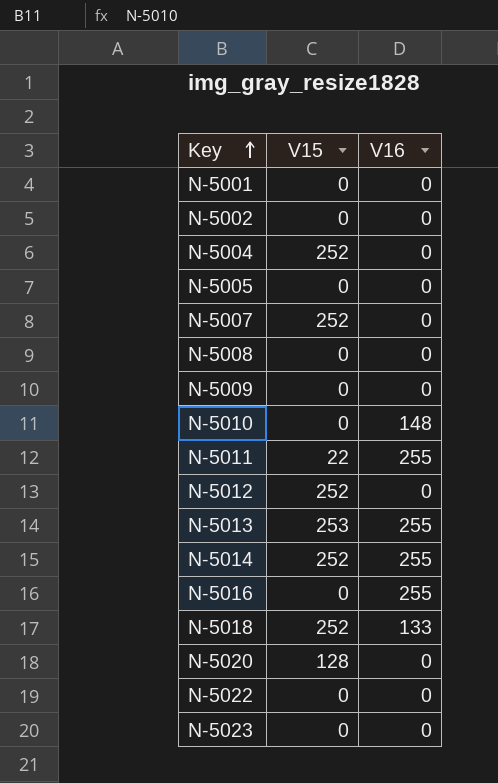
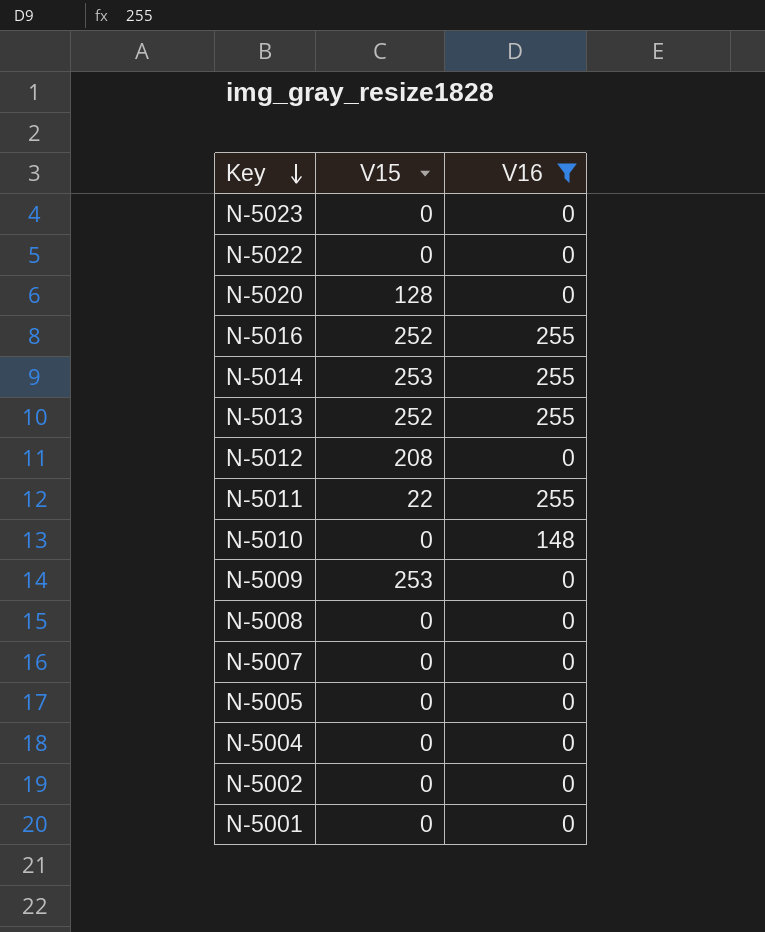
filter: none -> V16 != 133
row order: Key ascending -> Key descending
N-5016 | V15: 0 -> 252
N-5014 | V15: 252 -> 253
N-5013 | V15: 253 -> 252
N-5012 | V15: 252 -> 208
N-5009 | V15: 0 -> 253
N-5007 | V15: 252 -> 0
N-5004 | V15: 252 -> 0

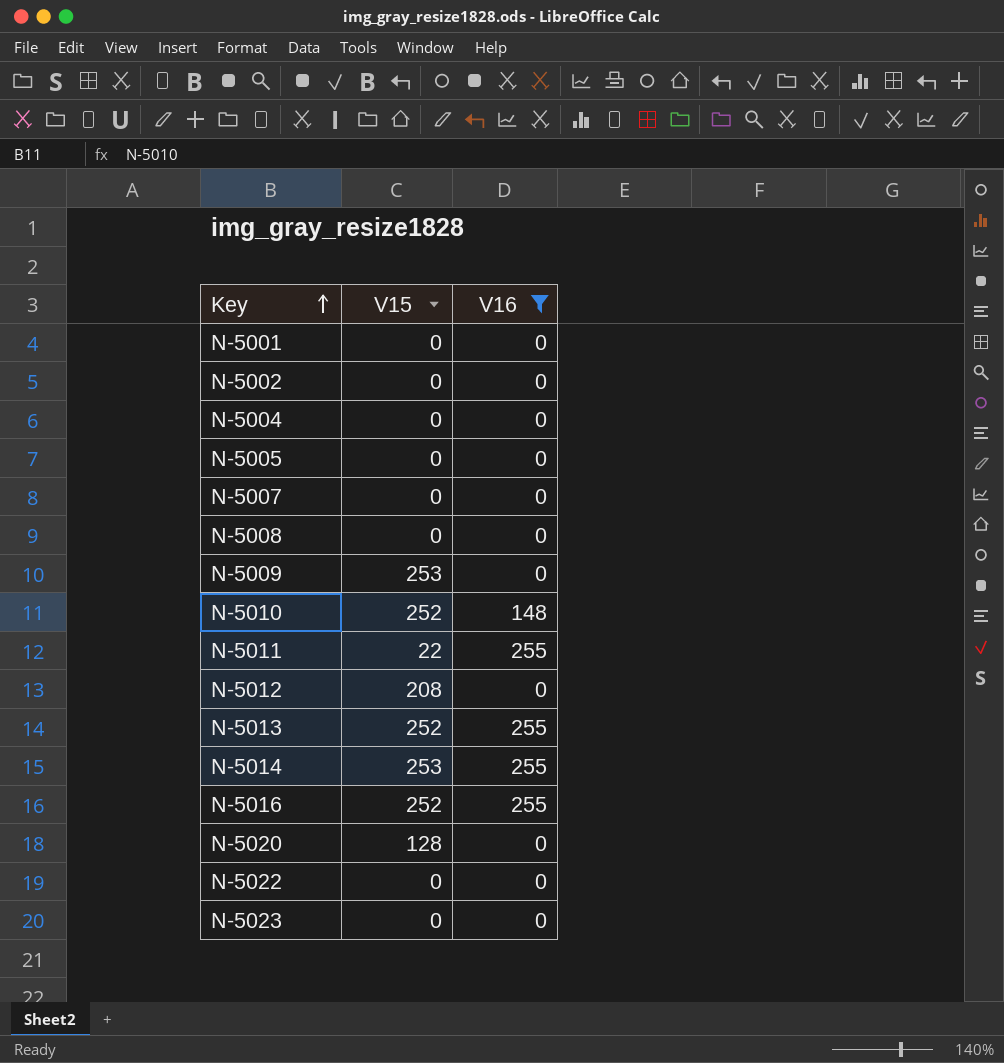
row order: Key descending -> Key ascending
N-5010 | V15: 0 -> 252

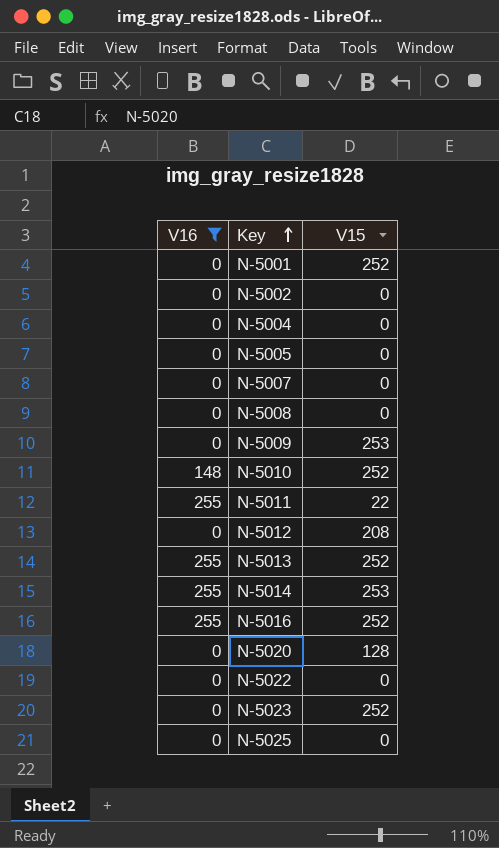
column V16 | position: 3 -> 1
N-5001 | V15: 0 -> 252
N-5023 | V15: 0 -> 252
row N-5025: none -> 0 | 0

